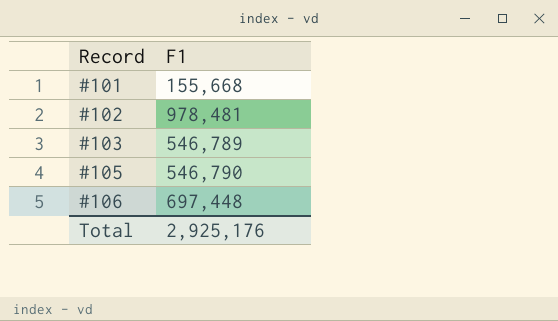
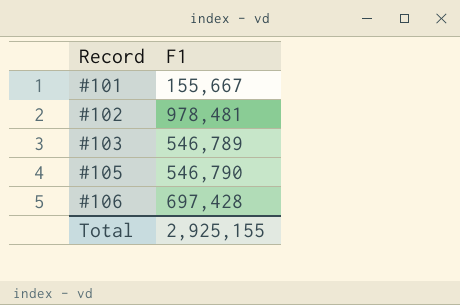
#101 | F1: 155,668 -> 155,667
#106 | F1: 697,448 -> 697,428
Total | F1: 2,925,176 -> 2,925,155

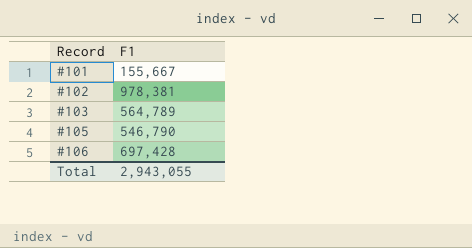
#102 | F1: 978,481 -> 978,381
#103 | F1: 546,789 -> 564,789
Total | F1: 2,925,155 -> 2,943,055

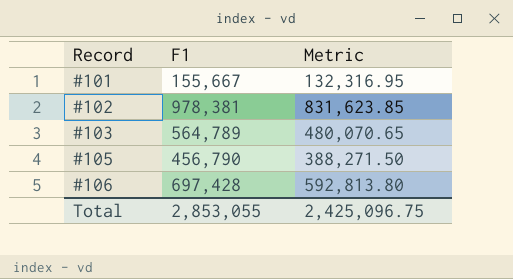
column Metric | formula: none -> [F1] * 0.85
#105 | F1: 546,790 -> 456,790
Total | F1: 2,943,055 -> 2,853,055

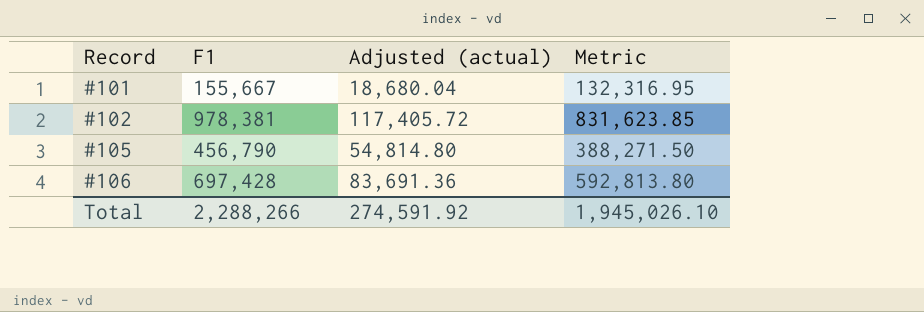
column Adjusted (actual) | formula: none -> [F1] * 0.12
row #103: 564,789 | 480,070.65 -> none
Total | F1: 2,853,055 -> 2,288,266
Total | Metric: 2,425,096.75 -> 1,945,026.10

